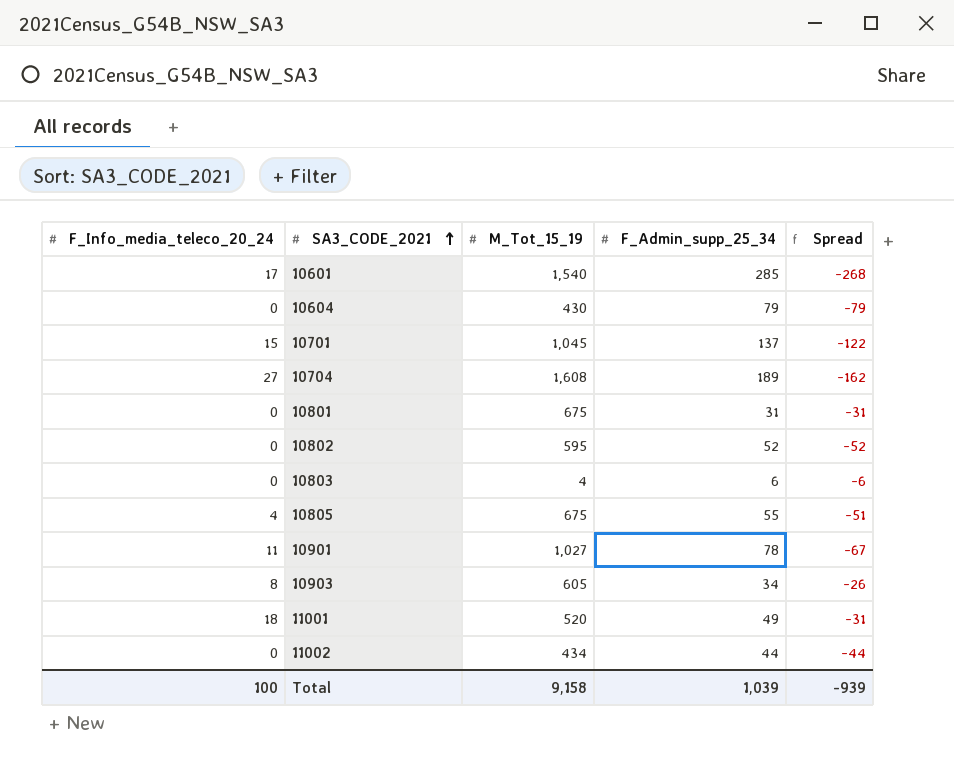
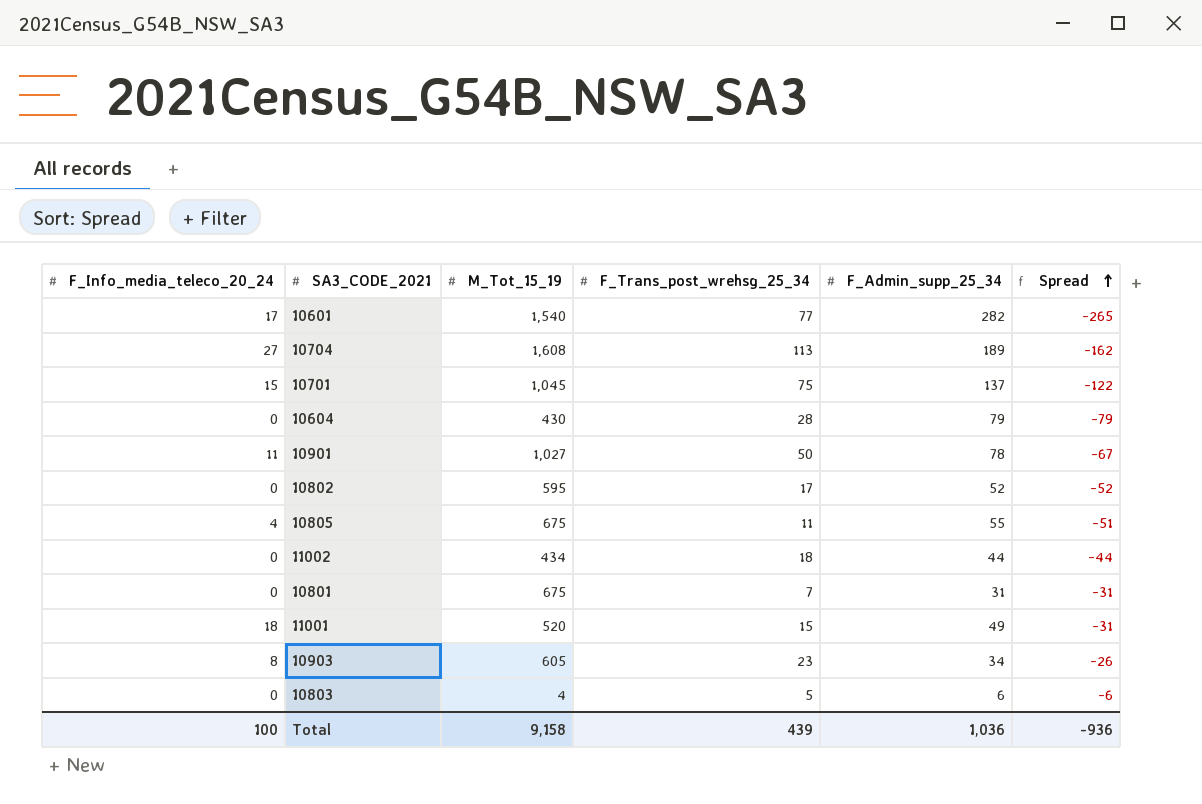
row order: SA3_CODE_2021 ascending -> Spread ascending
column F_Trans_post_wrehsg_25_34 | position: none -> 4
10601 | F_Admin_supp_25_34: 285 -> 282
10601 | Spread: -268 -> -265
Total | F_Admin_supp_25_34: 1,039 -> 1,036
Total | Spread: -939 -> -936

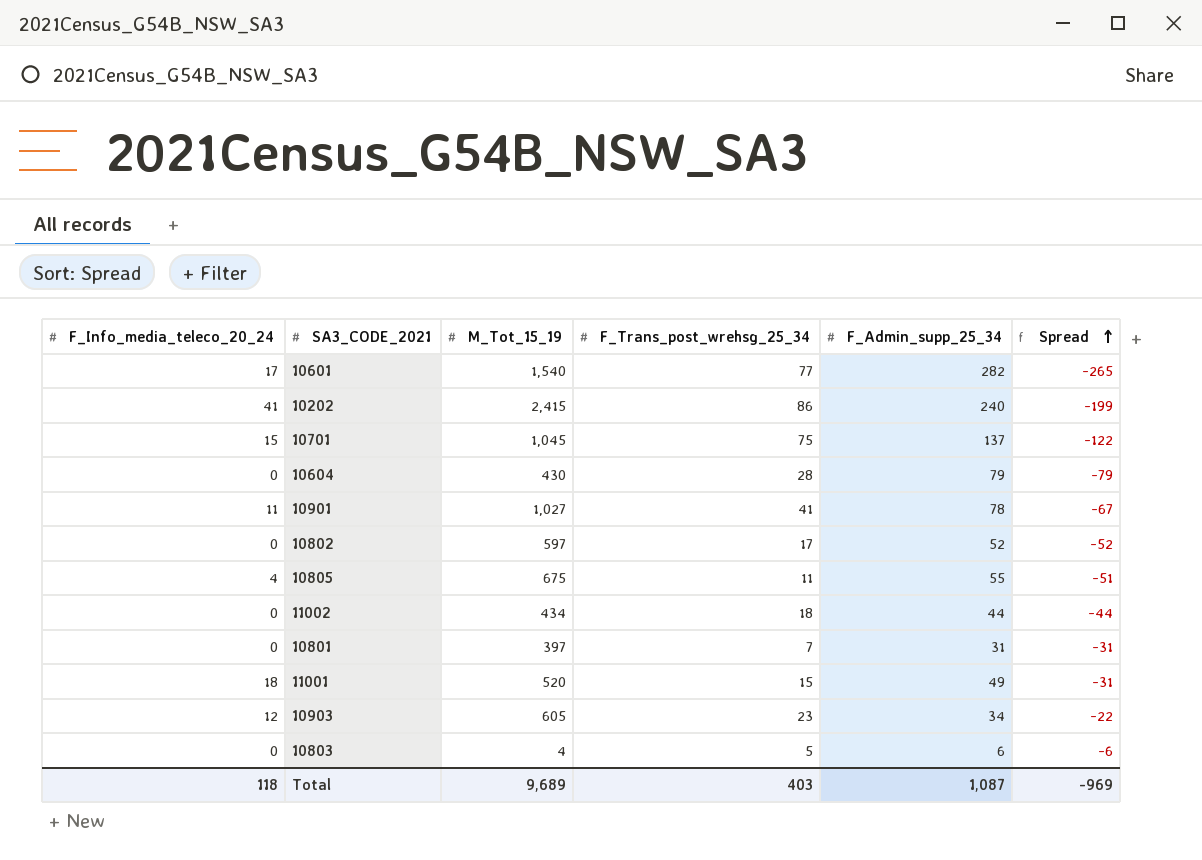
row 10704: 27 | 1,608 | 113 | 189 | -162 -> none
row 10202: none -> 41 | 2,415 | 86 | 240 | -199
10901 | F_Trans_post_wrehsg_25_34: 50 -> 41
10802 | M_Tot_15_19: 595 -> 597
10801 | M_Tot_15_19: 675 -> 397
10903 | F_Info_media_teleco_20_24: 8 -> 12
10903 | Spread: -26 -> -22
Total | F_Info_media_teleco_20_24: 100 -> 118
Total | M_Tot_15_19: 9,158 -> 9,689
Total | F_Trans_post_wrehsg_25_34: 439 -> 403
Total | F_Admin_supp_25_34: 1,036 -> 1,087
Total | Spread: -936 -> -969

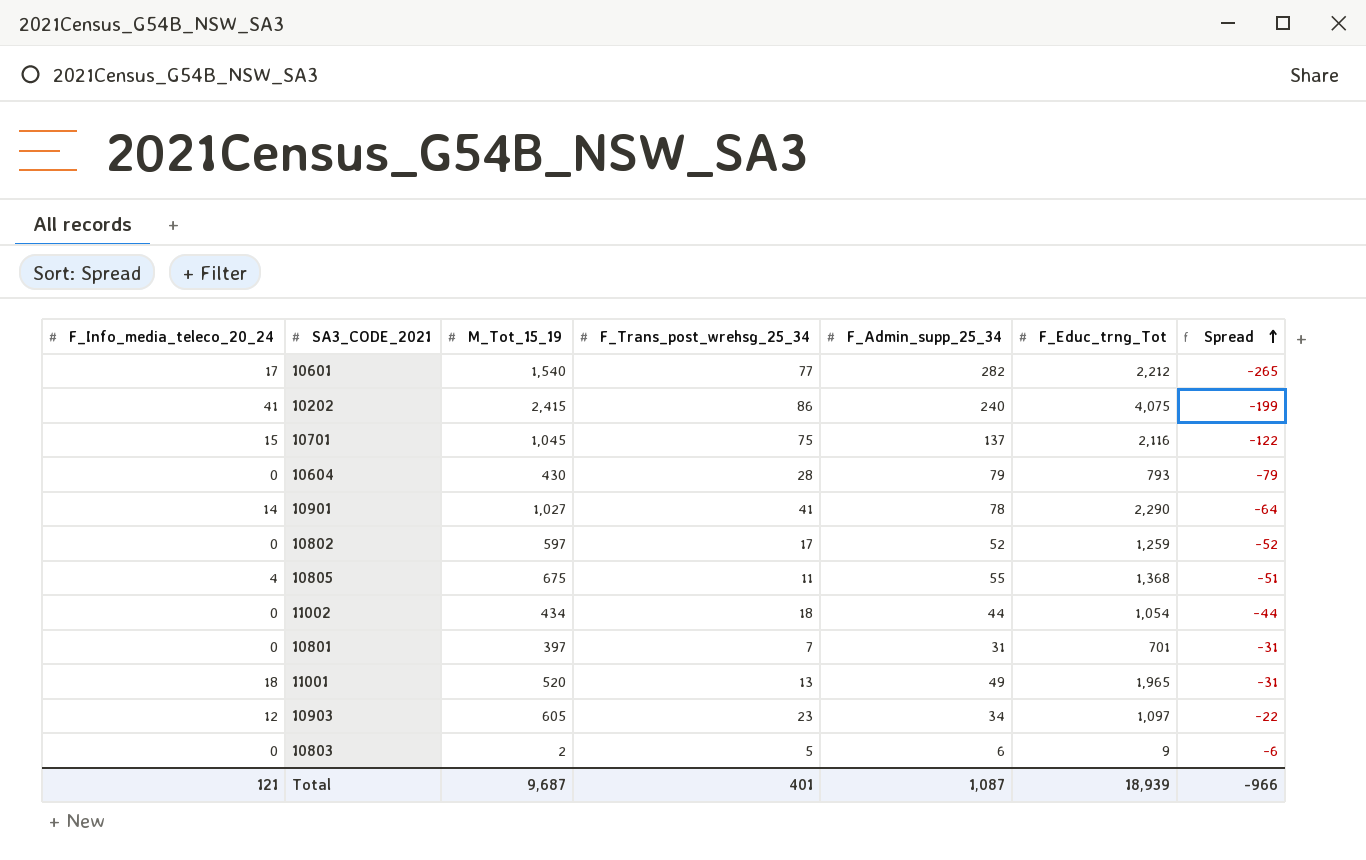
column F_Educ_trng_Tot | position: none -> 6
10901 | F_Info_media_teleco_20_24: 11 -> 14
10901 | Spread: -67 -> -64
11001 | F_Trans_post_wrehsg_25_34: 15 -> 13
10803 | M_Tot_15_19: 4 -> 2
Total | F_Info_media_teleco_20_24: 118 -> 121
Total | M_Tot_15_19: 9,689 -> 9,687
Total | F_Trans_post_wrehsg_25_34: 403 -> 401
Total | Spread: -969 -> -966

